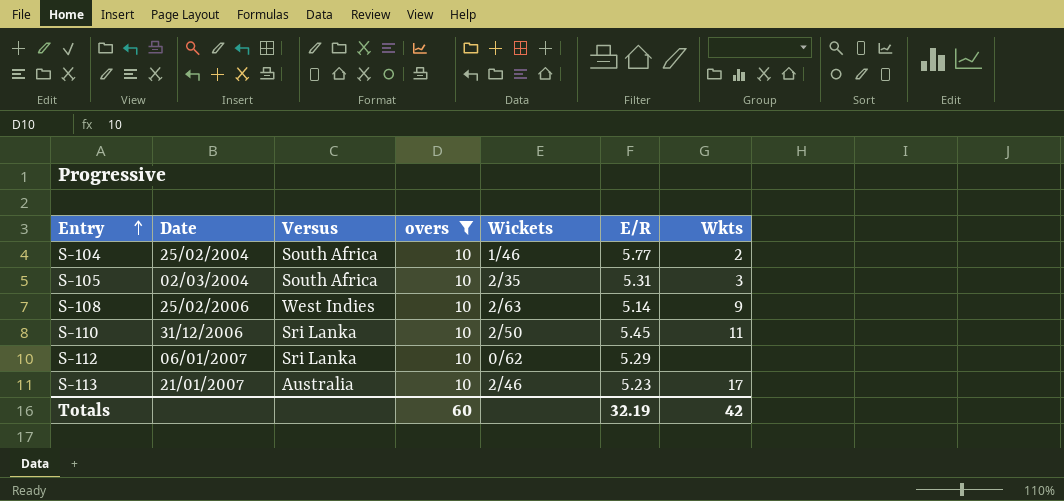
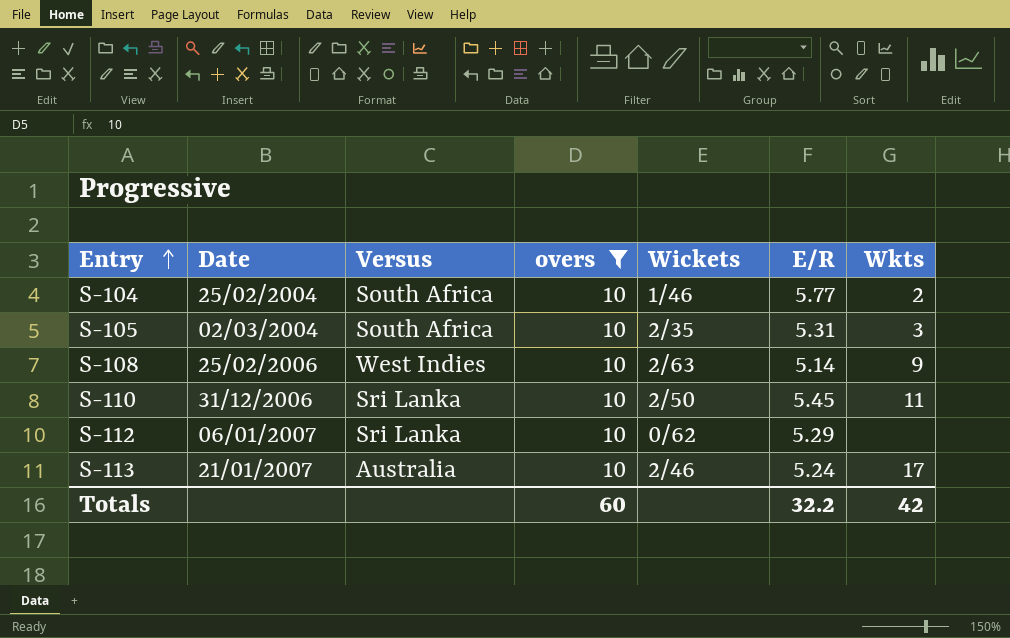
S-113 | E/R: 5.23 -> 5.24
Totals | E/R: 32.19 -> 32.2

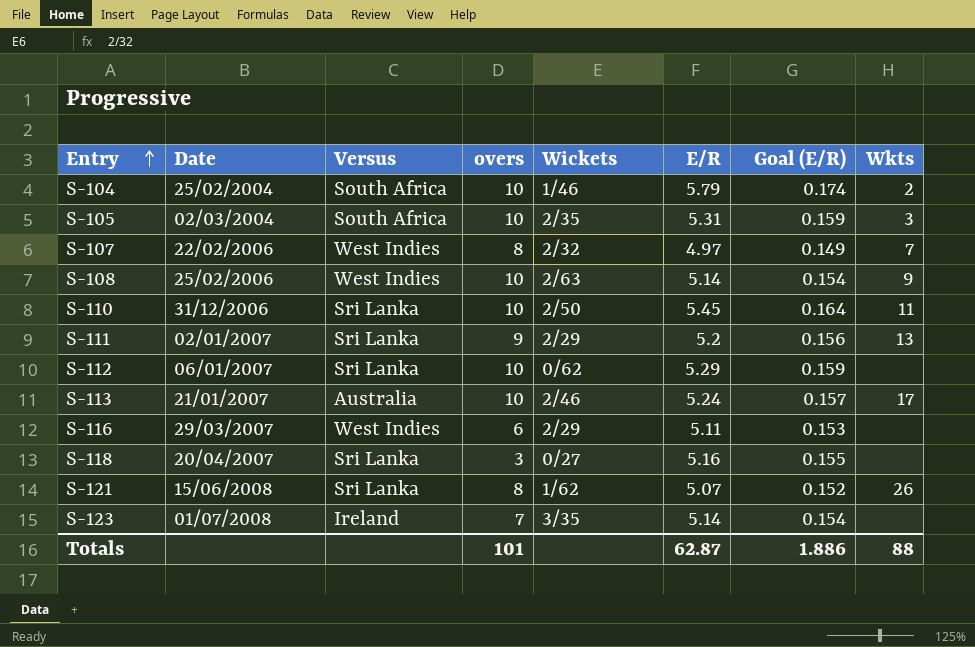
filter: overs = 10 -> none
column Goal (E/R) | formula: none -> [E/R] * 0.03
S-104 | E/R: 5.77 -> 5.79
Totals | overs: 60 -> 101
Totals | E/R: 32.2 -> 62.87
Totals | Wkts: 42 -> 88

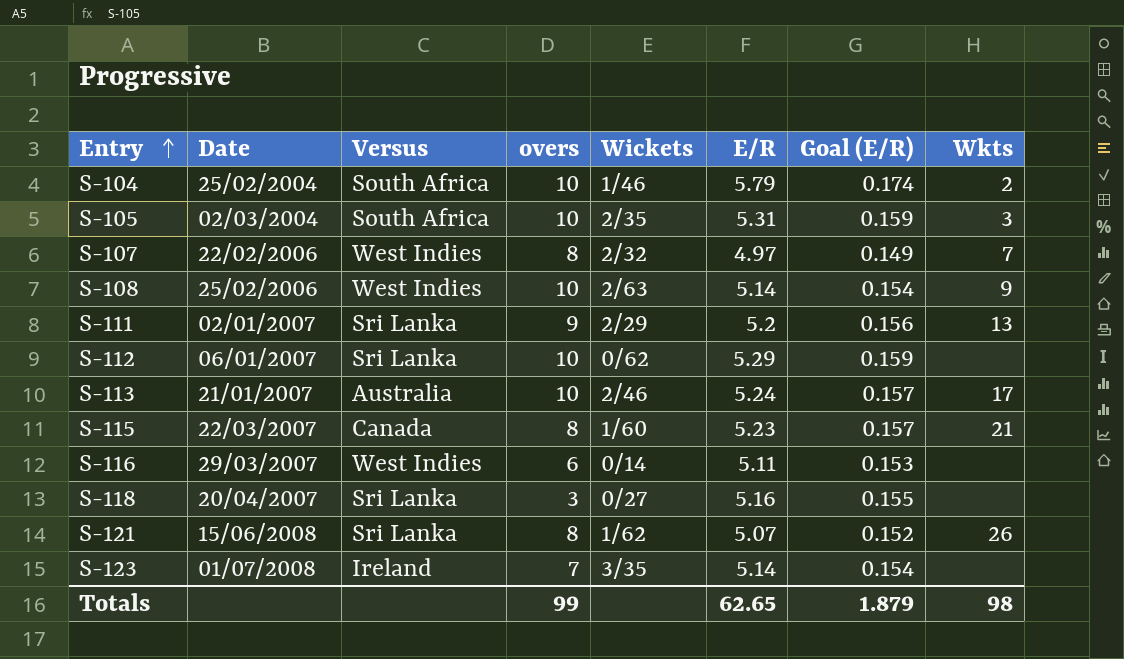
row S-110: 31/12/2006 | Sri Lanka | 10 | 2/50 | 5.45 | 0.164 | 11 -> none
row S-115: none -> 22/03/2007 | Canada | 8 | 1/60 | 5.23 | 0.157 | 21
S-116 | Wickets: 2/29 -> 0/14
Totals | overs: 101 -> 99
Totals | E/R: 62.87 -> 62.65
Totals | Goal (E/R): 1.886 -> 1.879
Totals | Wkts: 88 -> 98

